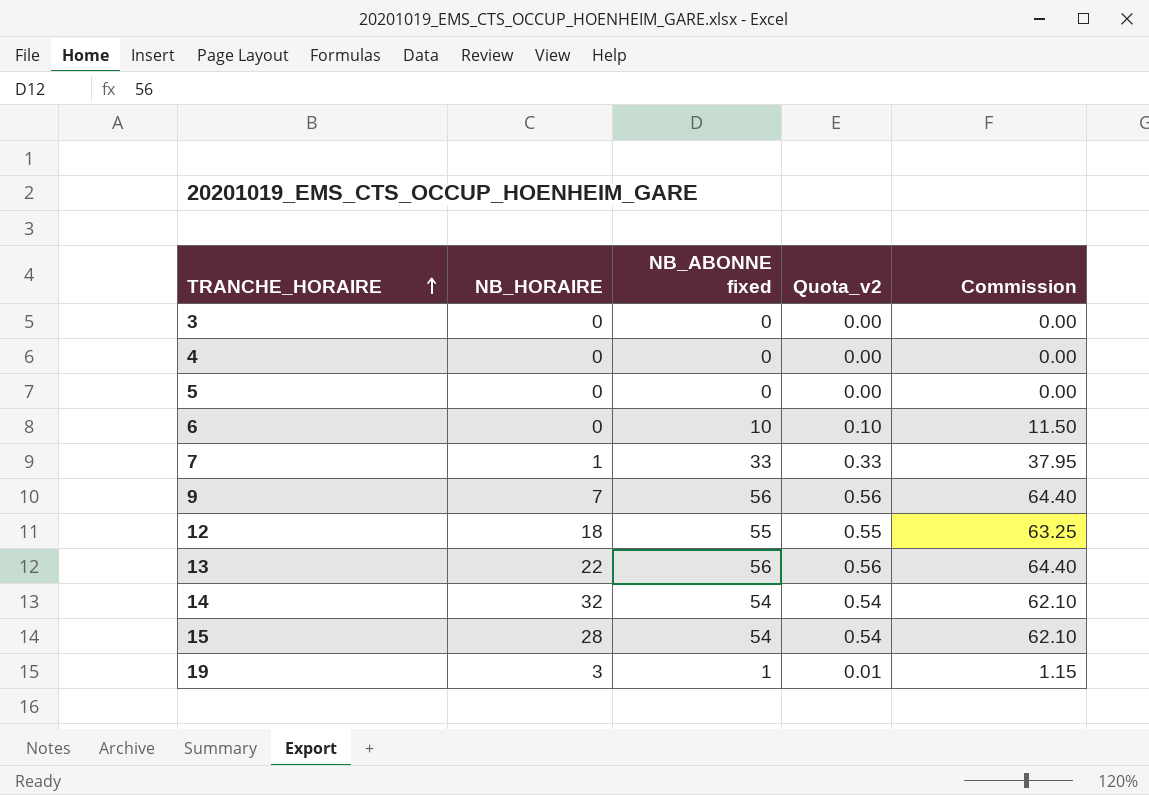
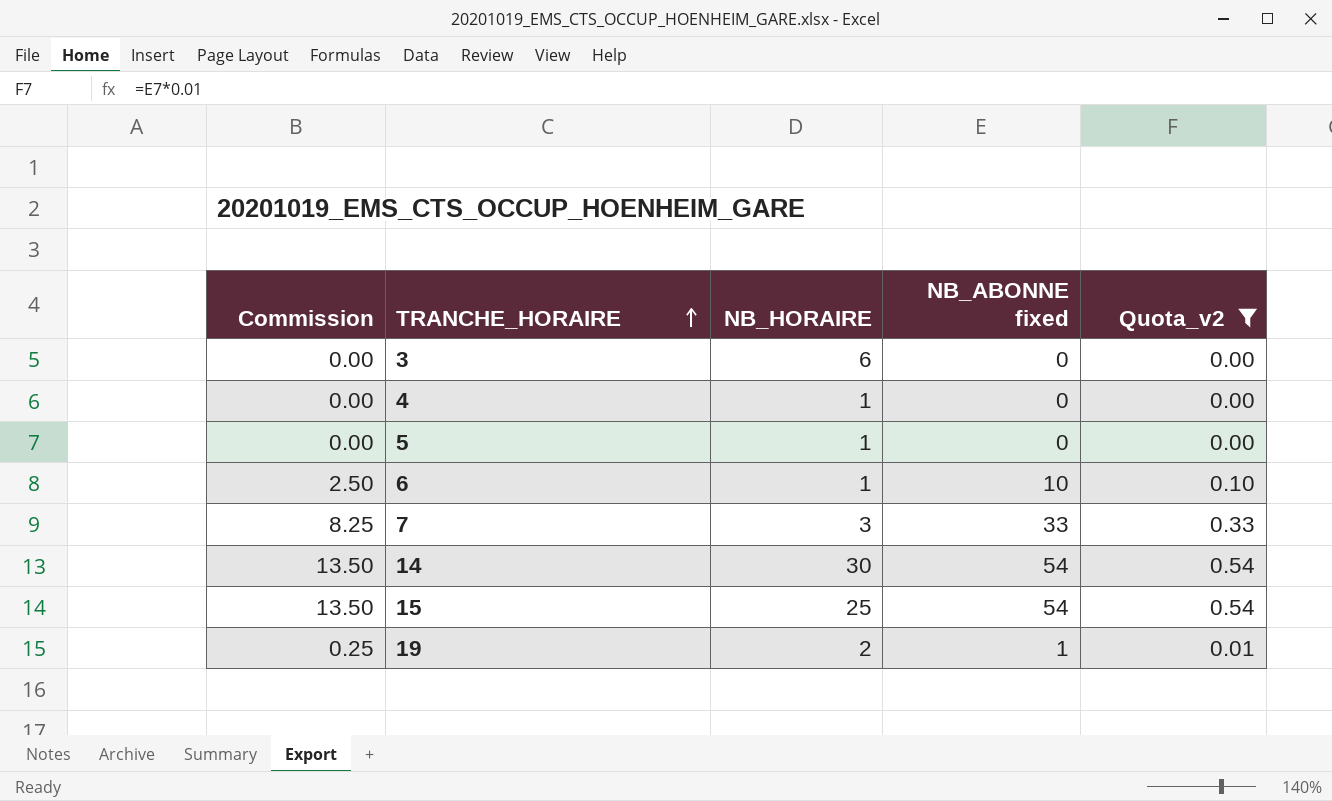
filter: none -> Quota_v2 <= 0.54
column Commission | formula: [NB_ABONNE fixed] * 1.15 -> [NB_ABONNE fixed] * 0.25
column Commission | position: 5 -> 1
3 | NB_HORAIRE: 0 -> 6
4 | NB_HORAIRE: 0 -> 1
5 | NB_HORAIRE: 0 -> 1
6 | NB_HORAIRE: 0 -> 1
7 | NB_HORAIRE: 1 -> 3
14 | NB_HORAIRE: 32 -> 30
15 | NB_HORAIRE: 28 -> 25
19 | NB_HORAIRE: 3 -> 2

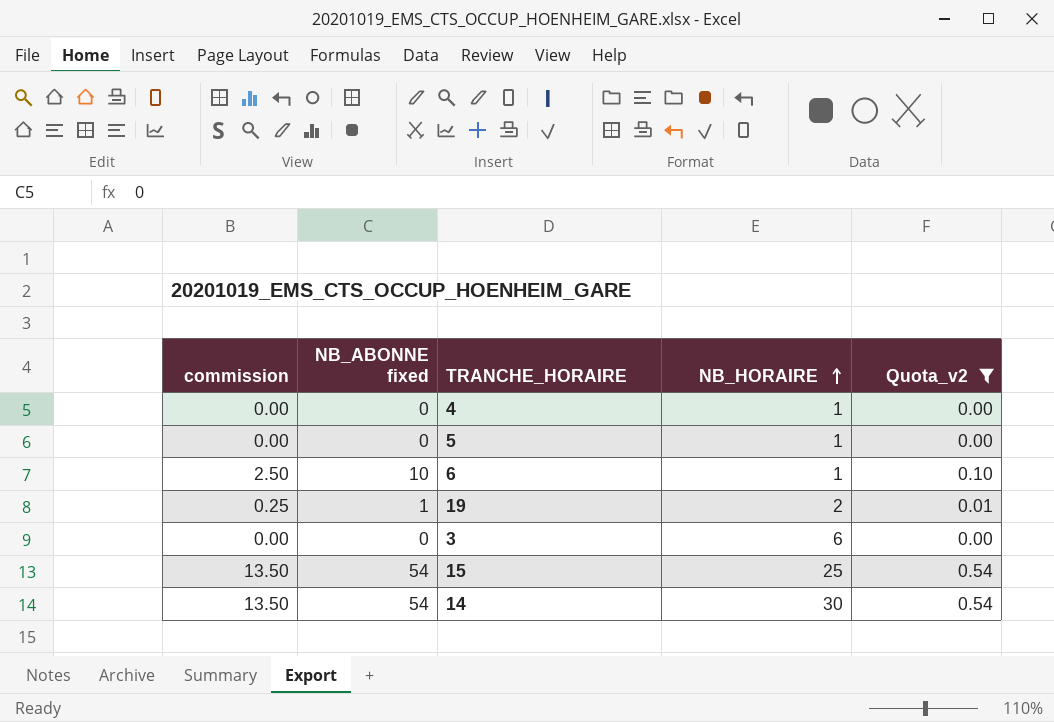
row order: TRANCHE_HORAIRE ascending -> NB_HORAIRE ascending
column name: Commission -> commission
column NB_ABONNE fixed | position: 4 -> 2
row 7: 8.25 | 3 | 33 | 0.33 -> none

